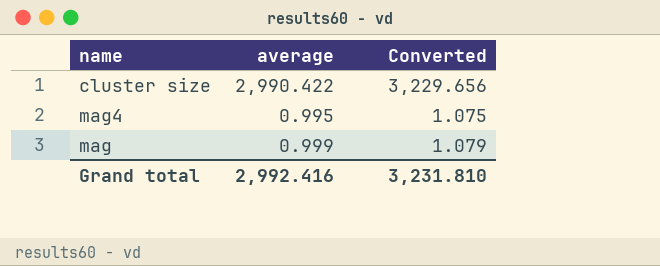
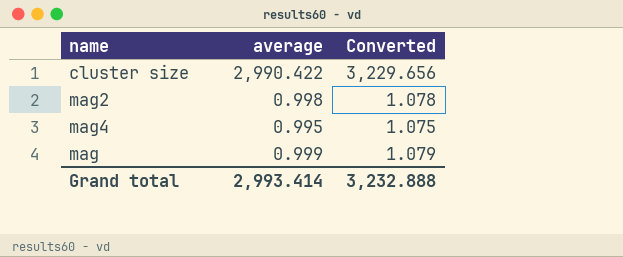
row mag2: none -> 0.998 | 1.078
Grand total | average: 2,992.416 -> 2,993.414
Grand total | Converted: 3,231.810 -> 3,232.888

